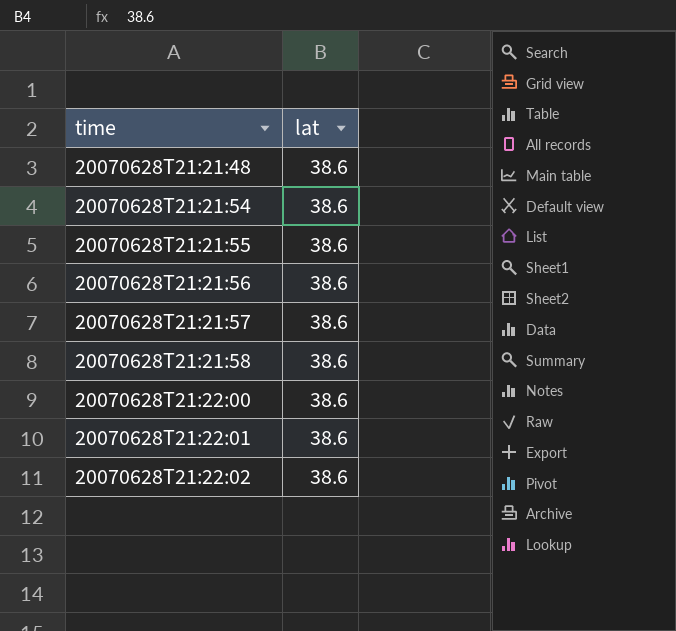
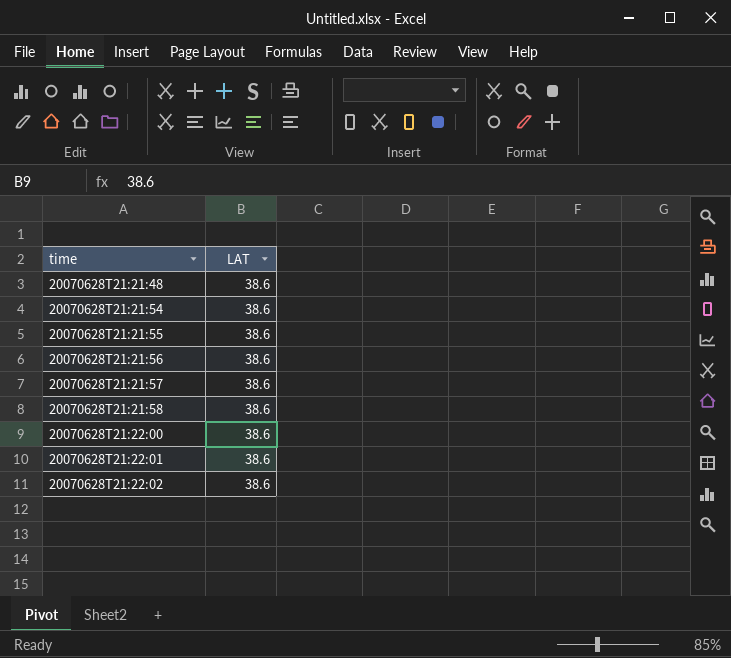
column name: lat -> LAT

